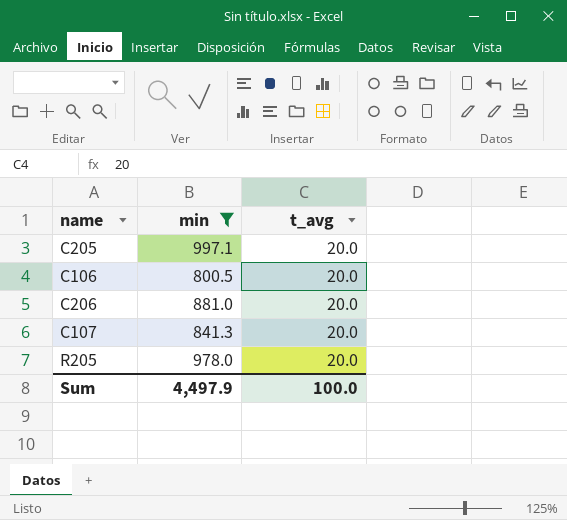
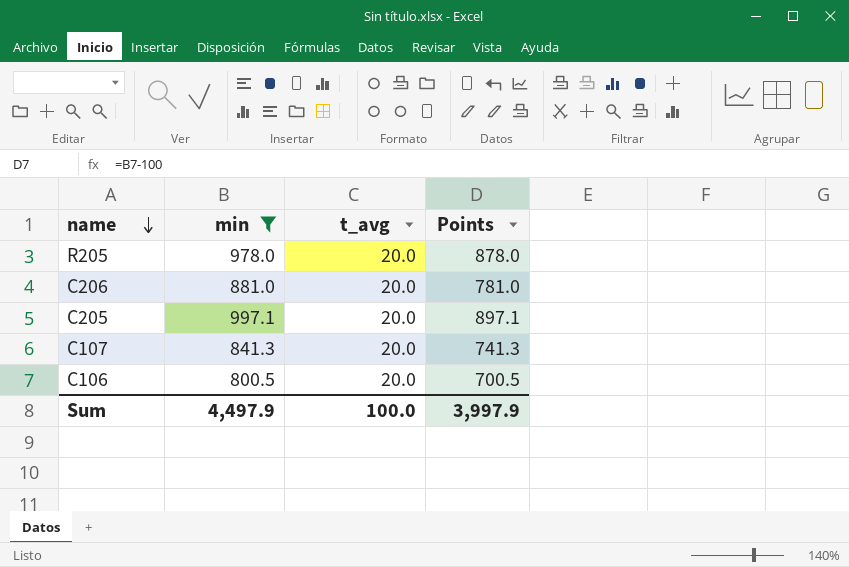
row order: none -> name descending
column Points | formula: none -> [min] - 100

